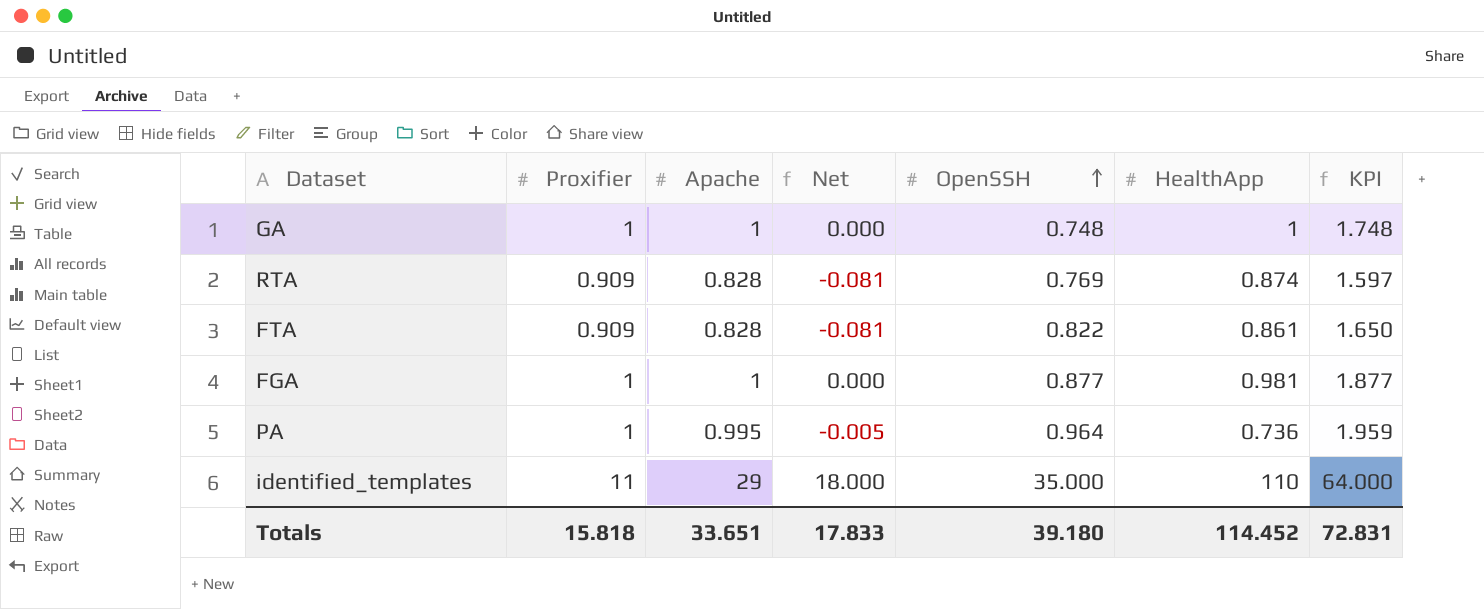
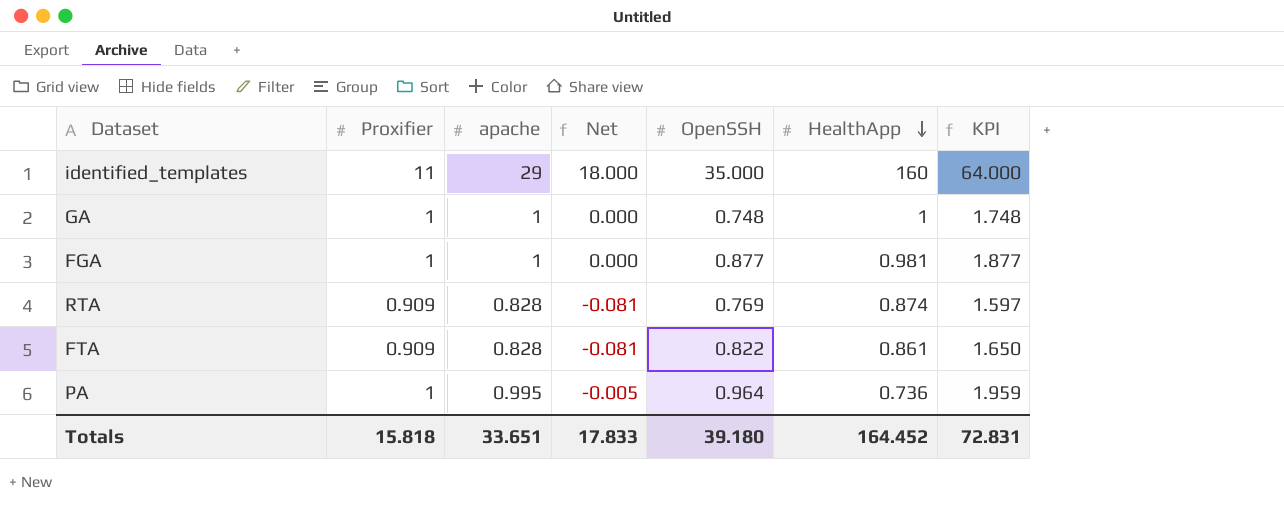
row order: OpenSSH ascending -> HealthApp descending
column name: Apache -> apache
identified_templates | HealthApp: 110 -> 160
Totals | HealthApp: 114.452 -> 164.452

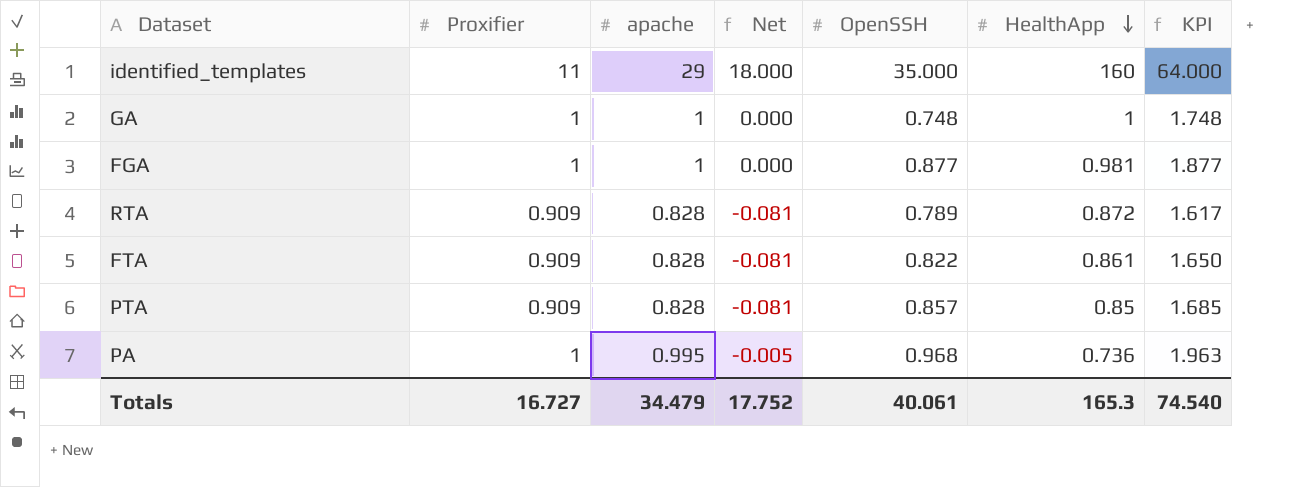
RTA | OpenSSH: 0.769 -> 0.789
RTA | HealthApp: 0.874 -> 0.872
RTA | KPI: 1.597 -> 1.617
row PTA: none -> 0.909 | 0.828 | -0.081 | 0.857 | 0.85 | 1.685
PA | OpenSSH: 0.964 -> 0.968
PA | KPI: 1.959 -> 1.963
Totals | Proxifier: 15.818 -> 16.727
Totals | apache: 33.651 -> 34.479
Totals | Net: 17.833 -> 17.752
Totals | OpenSSH: 39.180 -> 40.061
Totals | HealthApp: 164.452 -> 165.3
Totals | KPI: 72.831 -> 74.540

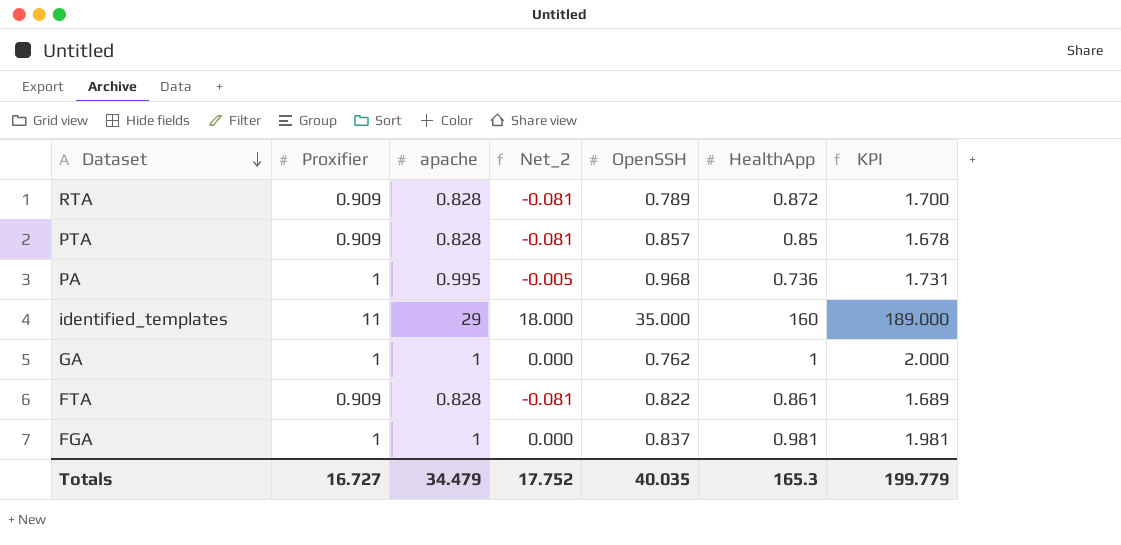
row order: HealthApp descending -> Dataset descending
column name: Net -> Net_2
column KPI | formula: [apache] + [OpenSSH] -> [apache] + [HealthApp]
GA | OpenSSH: 0.748 -> 0.762
FGA | OpenSSH: 0.877 -> 0.837
Totals | OpenSSH: 40.061 -> 40.035
Totals | KPI: 74.540 -> 199.779

